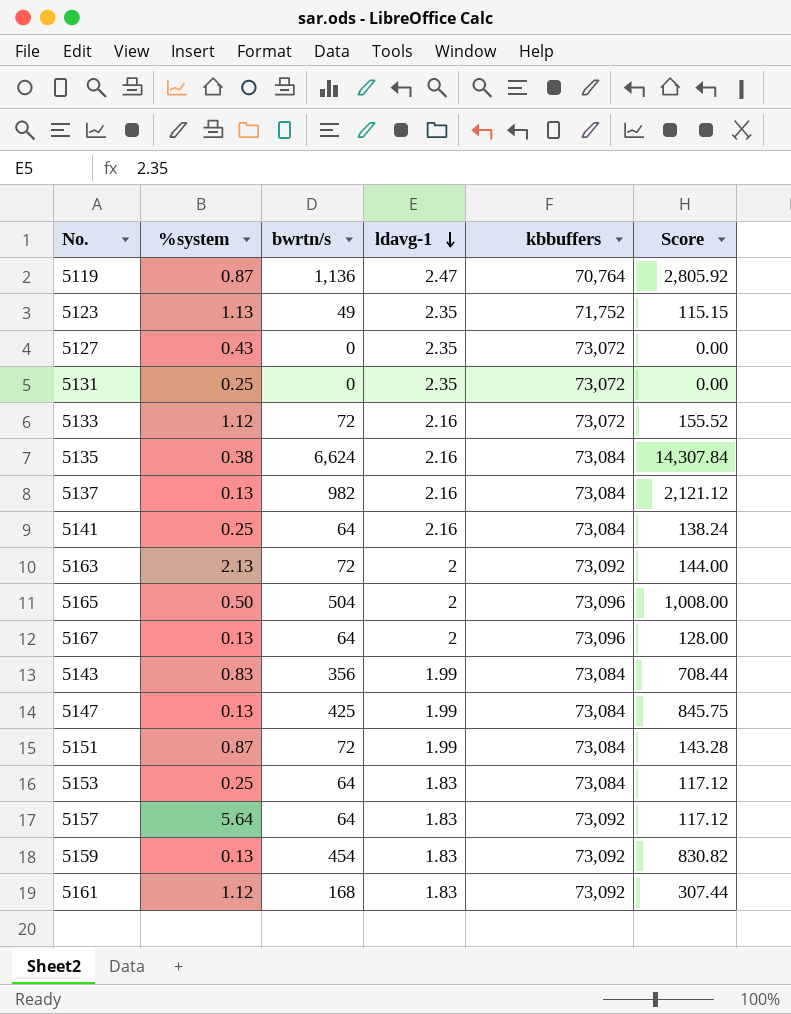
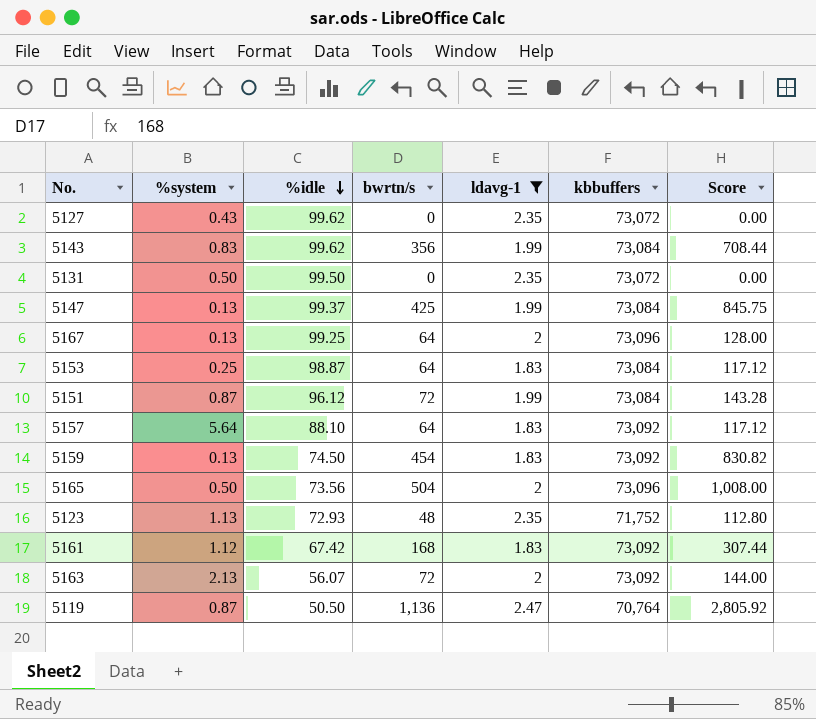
filter: none -> ldavg-1 != 2.16
row order: ldavg-1 descending -> %idle descending
column %idle | position: none -> 3
5131 | %system: 0.25 -> 0.50
5123 | bwrtn/s: 49 -> 48
5123 | Score: 115.15 -> 112.80

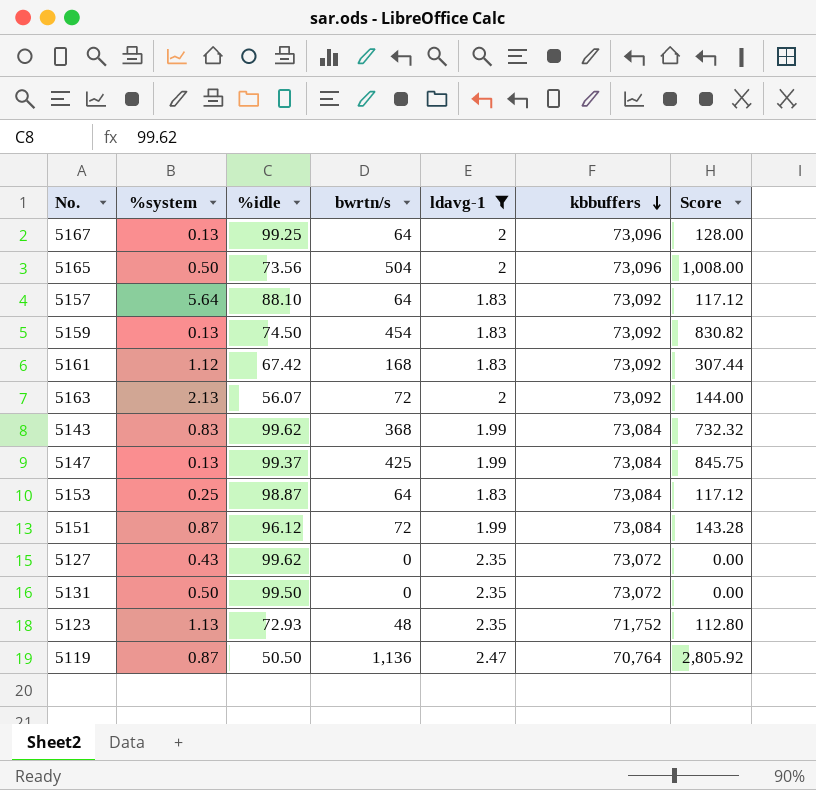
row order: %idle descending -> kbbuffers descending
5143 | bwrtn/s: 356 -> 368
5143 | Score: 708.44 -> 732.32

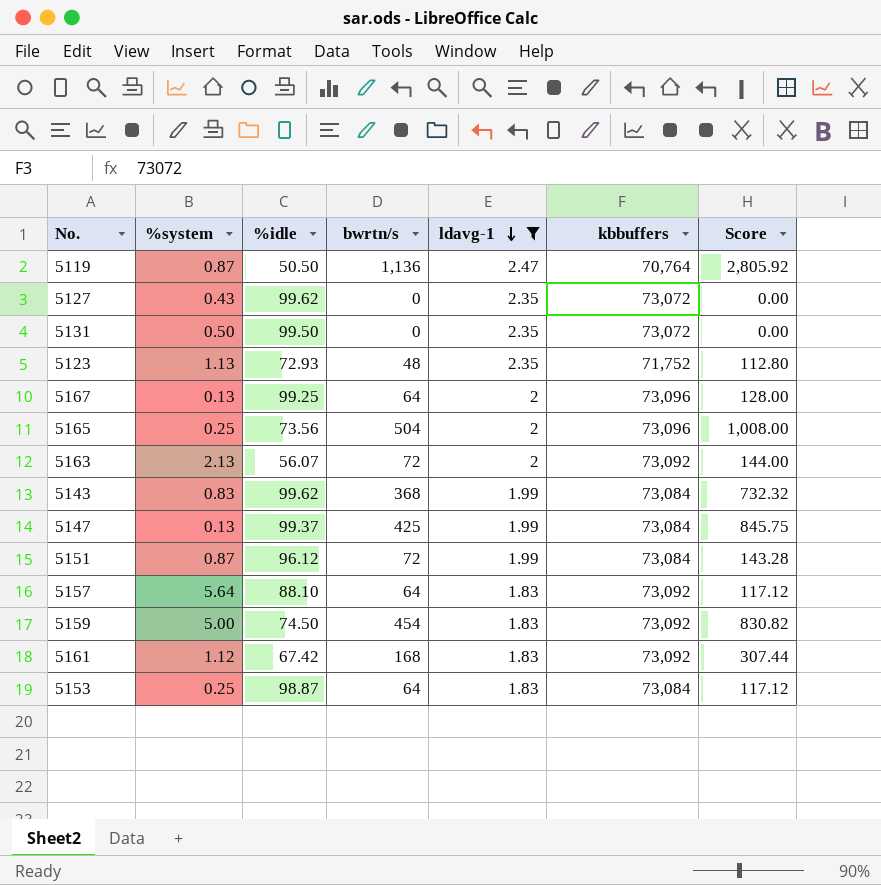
row order: kbbuffers descending -> ldavg-1 descending
5165 | %system: 0.50 -> 0.25
5159 | %system: 0.13 -> 5.00

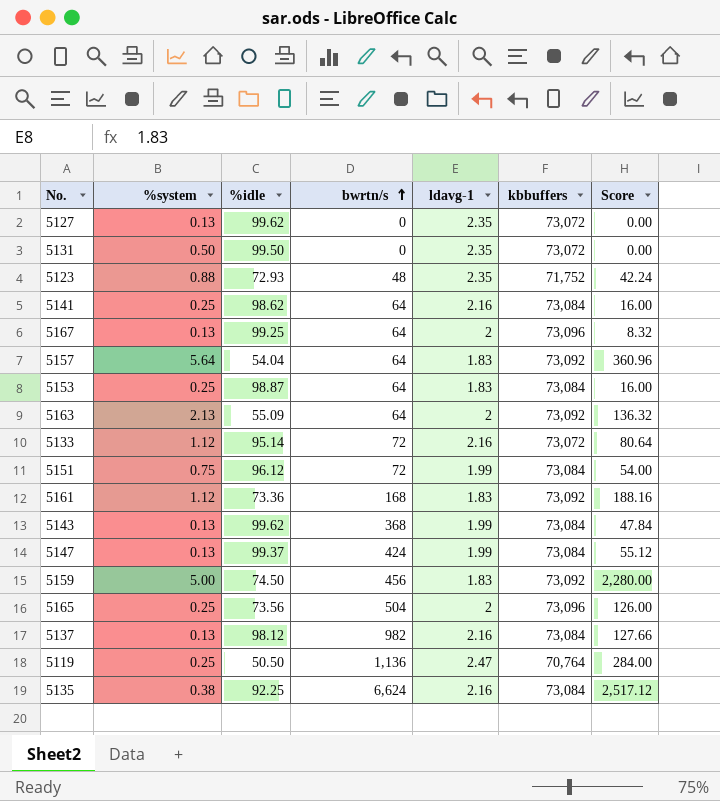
filter: ldavg-1 != 2.16 -> none
row order: ldavg-1 descending -> bwrtn/s ascending
column Score | formula: [bwrtn/s] * [ldavg-1] -> [%system] * [bwrtn/s]
5127 | %system: 0.43 -> 0.13
5123 | %system: 1.13 -> 0.88
5157 | %idle: 88.10 -> 54.04
5163 | %idle: 56.07 -> 55.09
5163 | bwrtn/s: 72 -> 64
5151 | %system: 0.87 -> 0.75
5161 | %idle: 67.42 -> 73.36
5143 | %system: 0.83 -> 0.13
5147 | bwrtn/s: 425 -> 424
5159 | bwrtn/s: 454 -> 456
5119 | %system: 0.87 -> 0.25

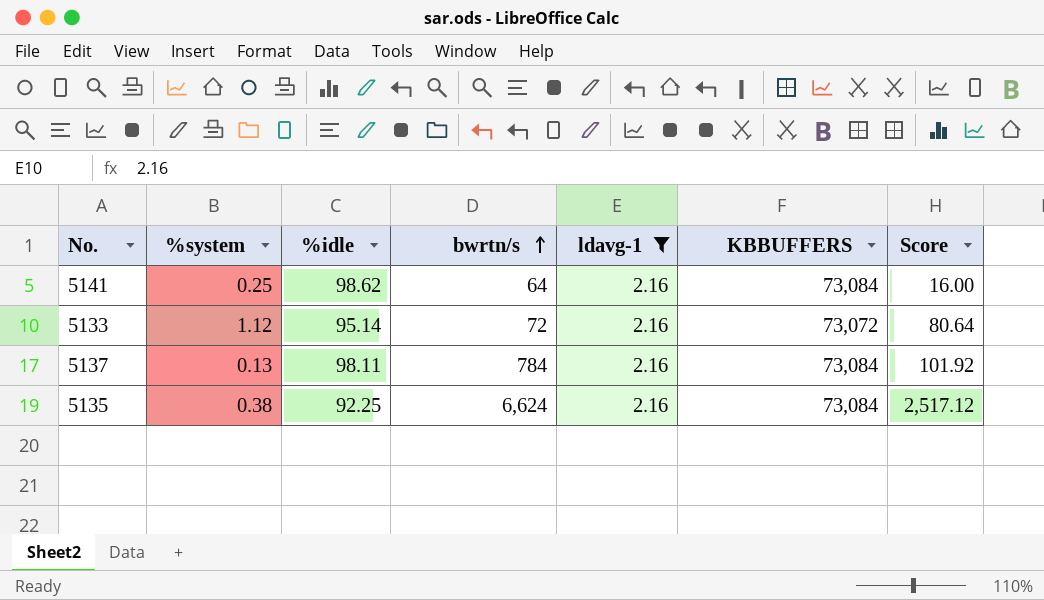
filter: none -> ldavg-1 = 2.16
column name: kbbuffers -> KBBUFFERS
5137 | %idle: 98.12 -> 98.11
5137 | bwrtn/s: 982 -> 784
5137 | Score: 127.66 -> 101.92

